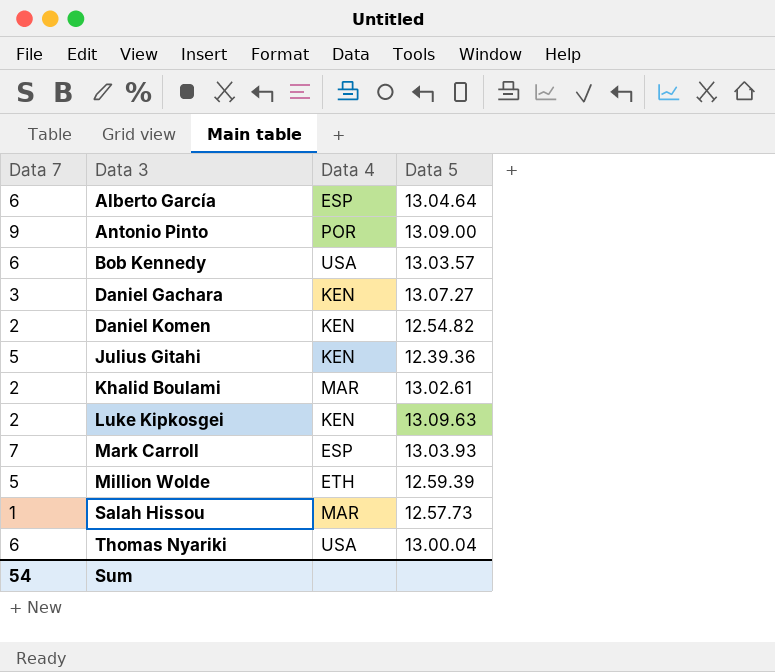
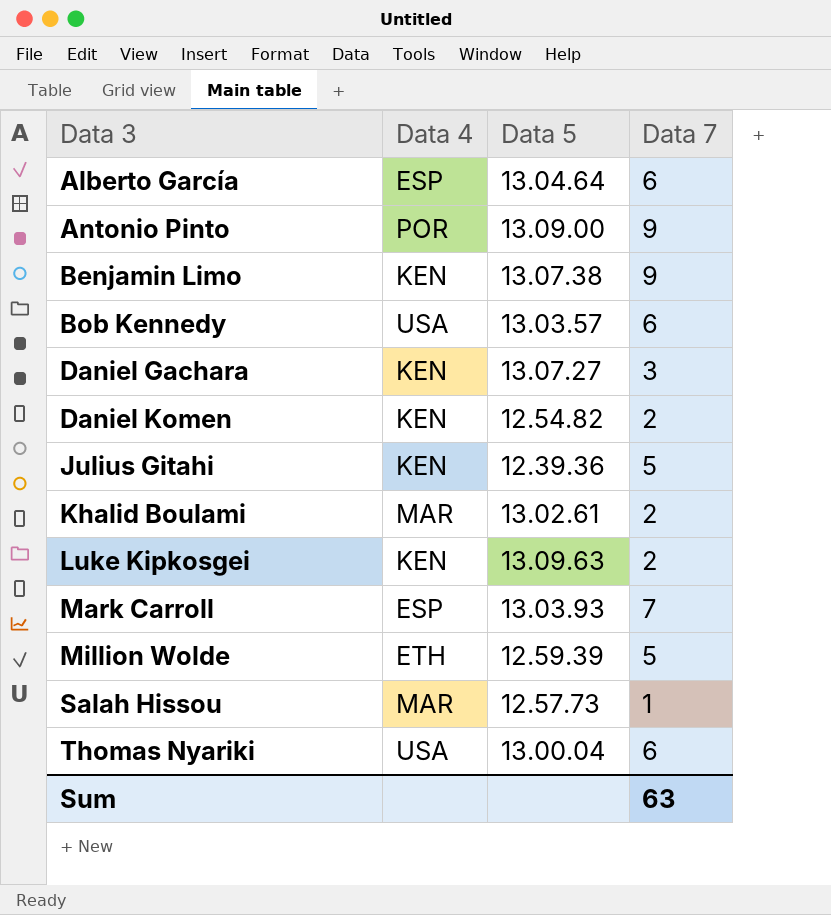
column Data 7 | position: 1 -> 4
row Benjamin Limo: none -> KEN | 13.07.38 | 9
Sum | Data 7: 54 -> 63

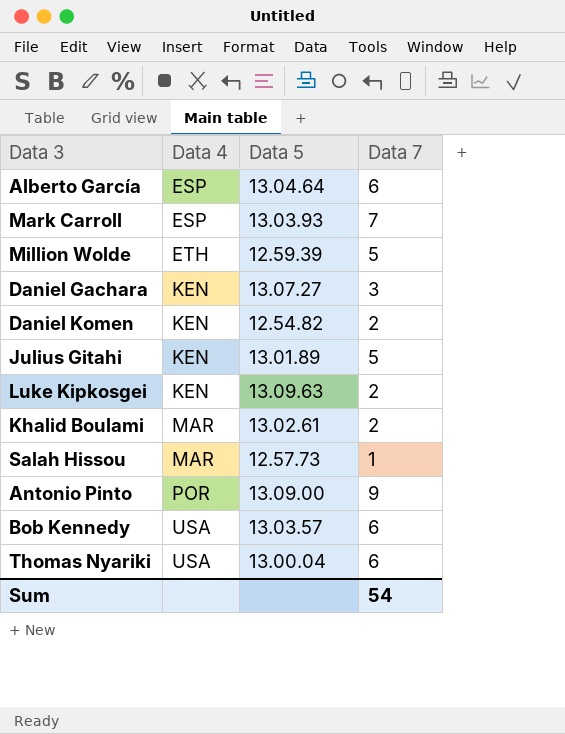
row order: Data 3 ascending -> Data 4 ascending
row Benjamin Limo: KEN | 13.07.38 | 9 -> none
Julius Gitahi | Data 5: 12.39.36 -> 13.01.89
Sum | Data 7: 63 -> 54

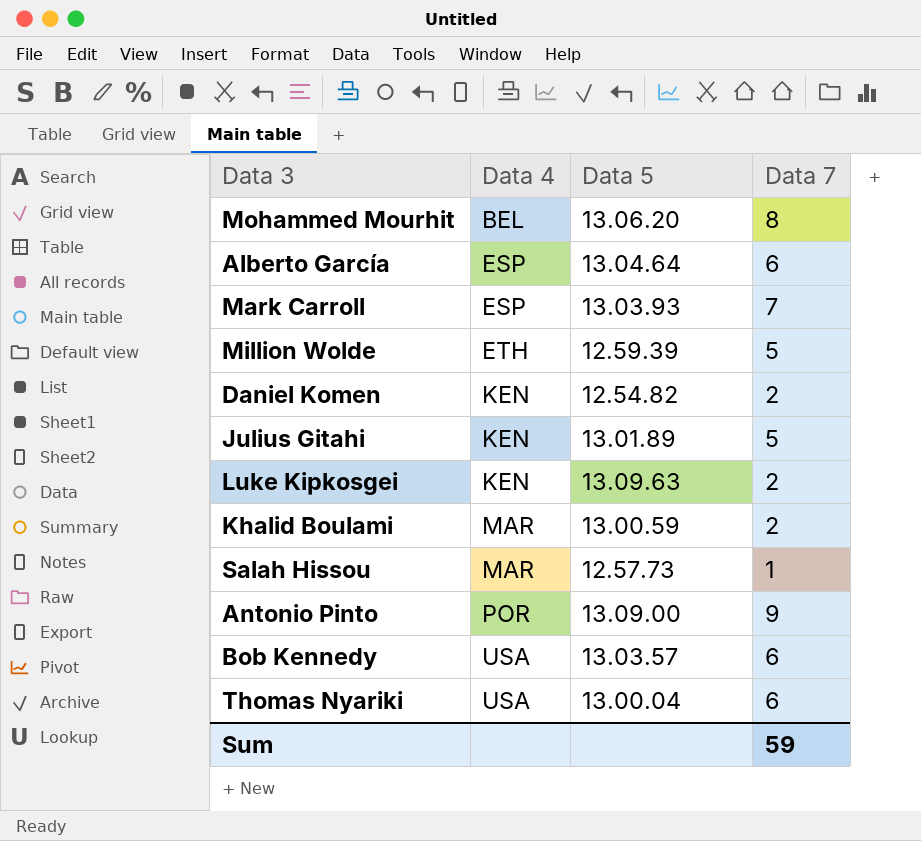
row Daniel Gachara: KEN | 13.07.27 | 3 -> none
row Mohammed Mourhit: none -> BEL | 13.06.20 | 8
Khalid Boulami | Data 5: 13.02.61 -> 13.00.59
Sum | Data 7: 54 -> 59

